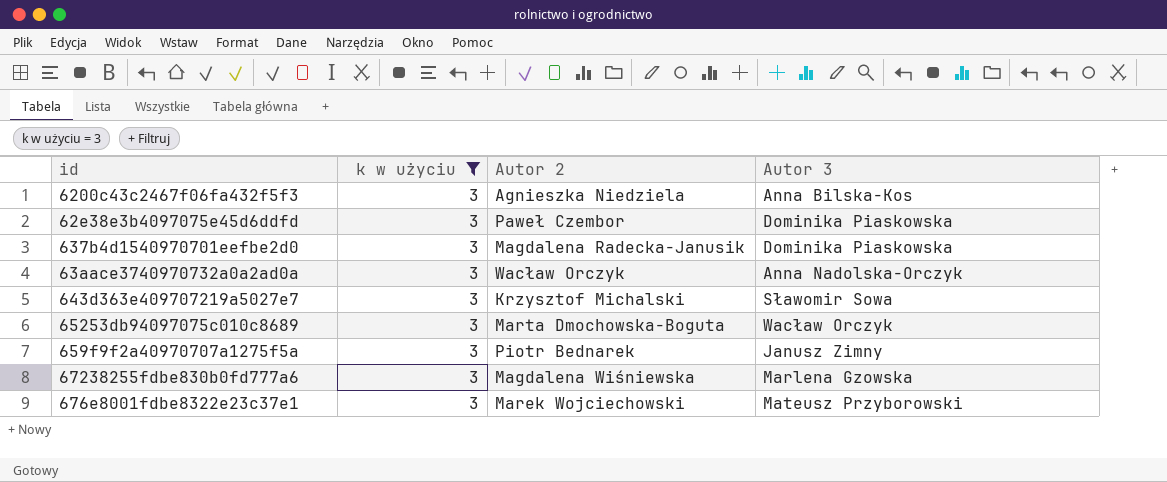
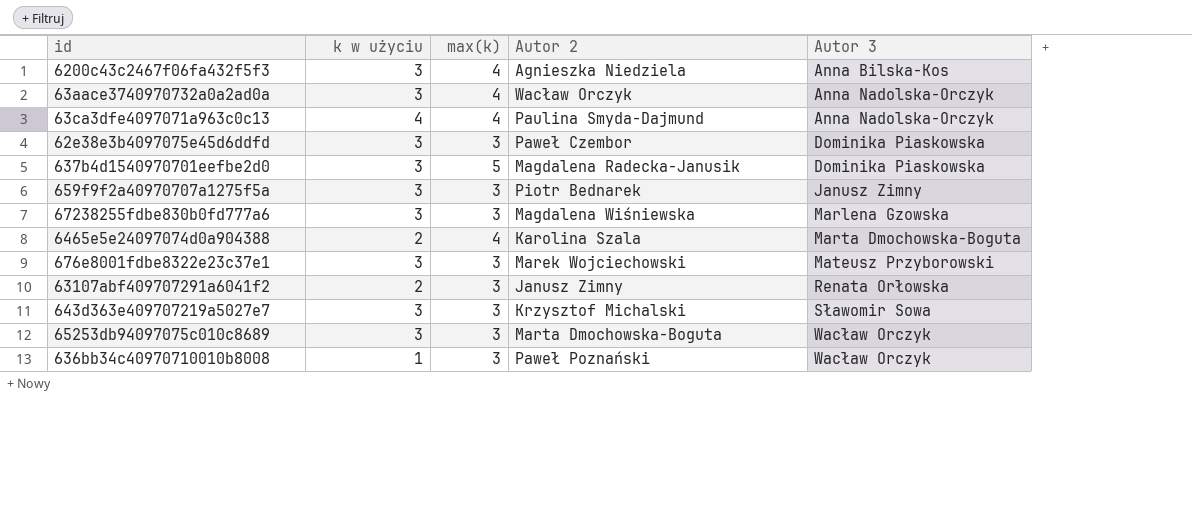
filter: k w użyciu = 3 -> none
row order: none -> Autor 3 ascending
column max(k) | position: none -> 3

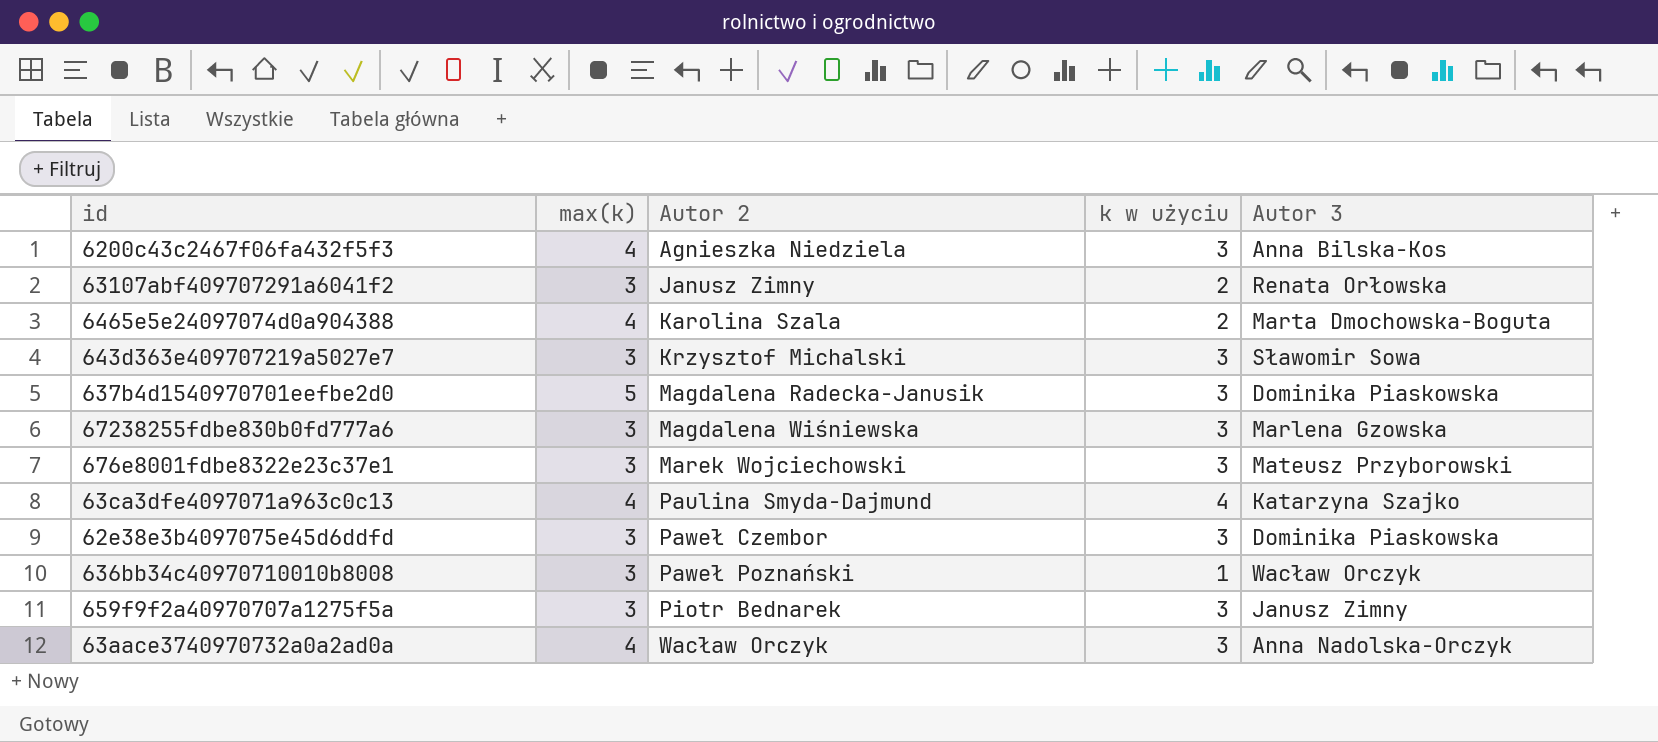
row order: Autor 3 ascending -> Autor 2 ascending
column k w użyciu | position: 2 -> 4
row 65253db94097075c010c8689: 3 | 3 | Marta Dmochowska-Boguta | Wacław Orczyk -> none
63ca3dfe4097071a963c0c13 | Autor 3: Anna Nadolska-Orczyk -> Katarzyna Szajko

